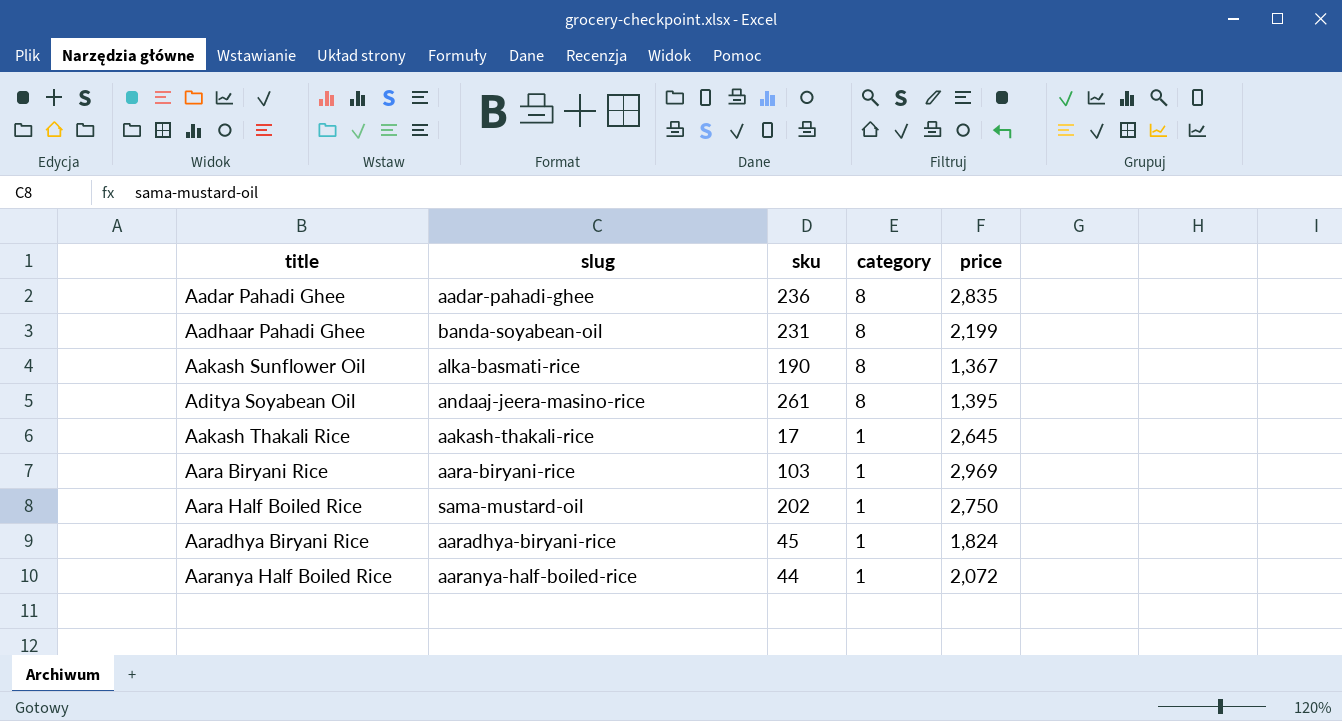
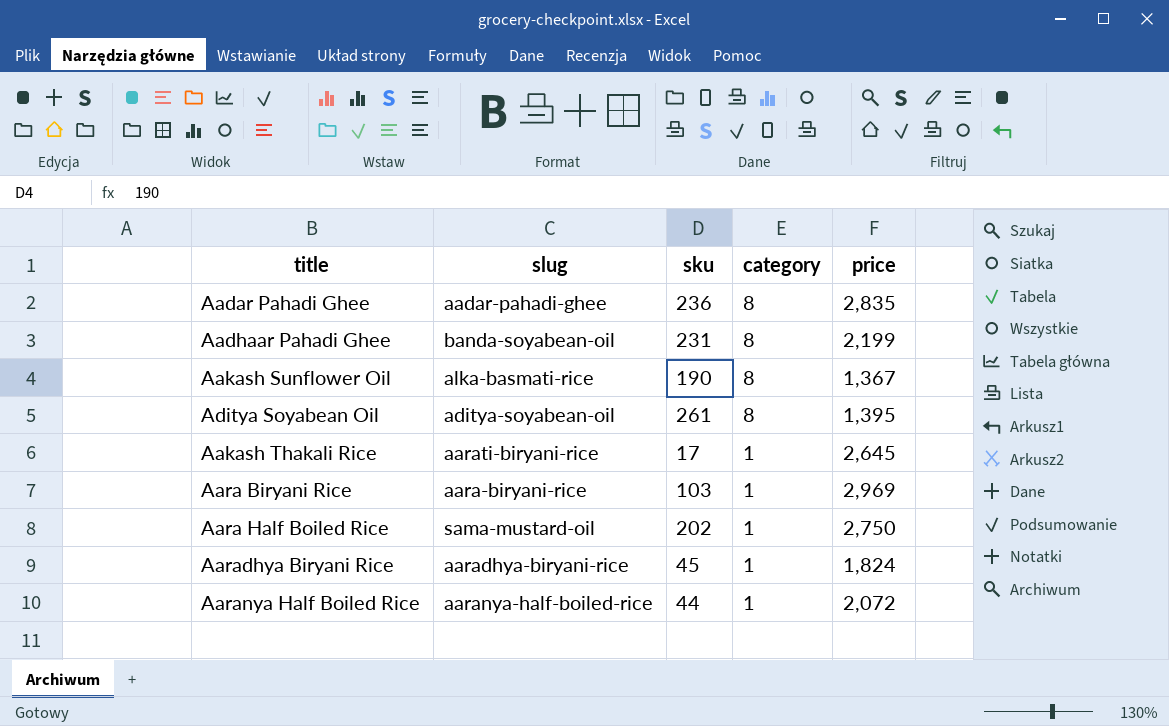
Aditya Soyabean Oil | slug: andaaj-jeera-masino-rice -> aditya-soyabean-oil
Aakash Thakali Rice | slug: aakash-thakali-rice -> aarati-biryani-rice

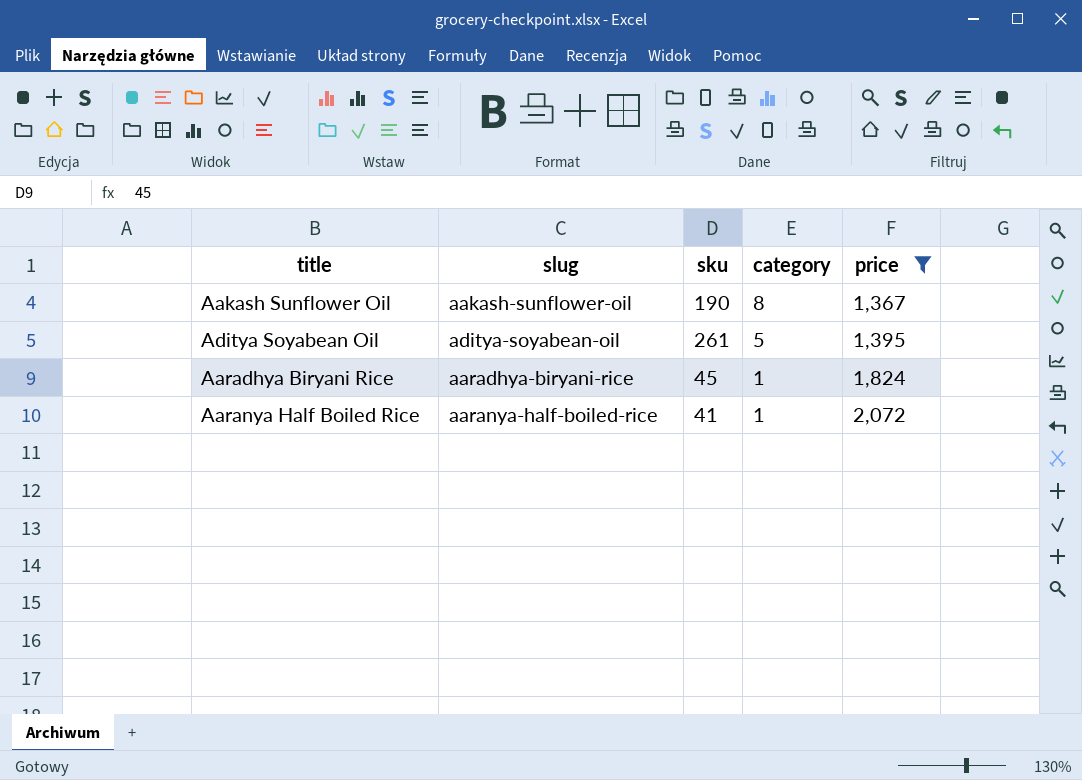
filter: none -> price <= 2,072
Aakash Sunflower Oil | slug: alka-basmati-rice -> aakash-sunflower-oil
Aditya Soyabean Oil | category: 8 -> 5
Aaranya Half Boiled Rice | sku: 44 -> 41

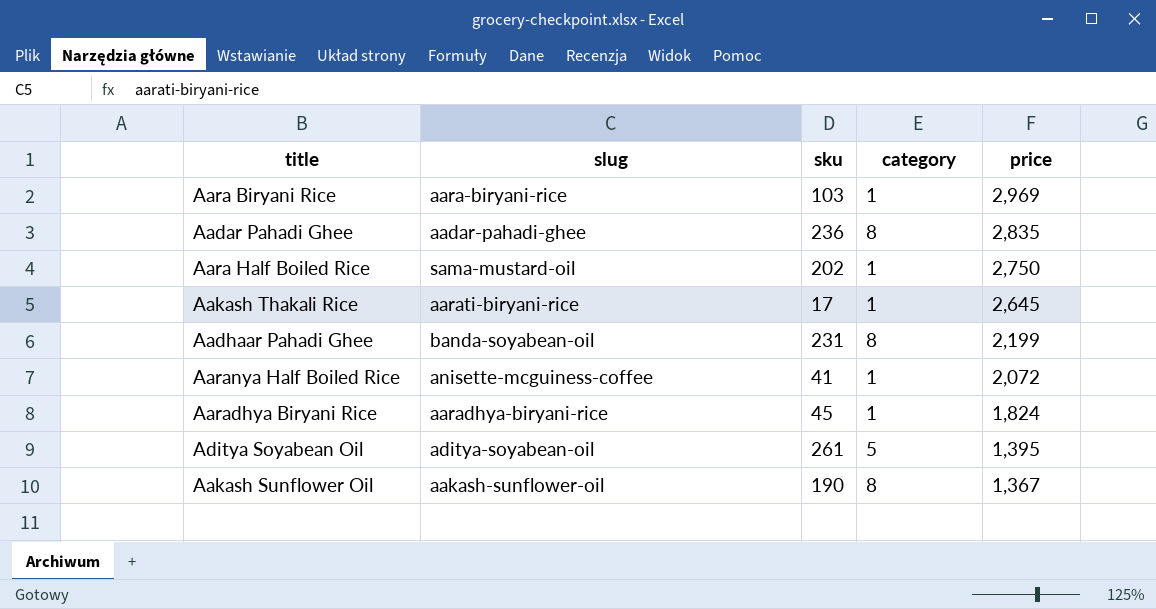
filter: price <= 2,072 -> none
row order: category descending -> price descending
Aaranya Half Boiled Rice | slug: aaranya-half-boiled-rice -> anisette-mcguiness-coffee

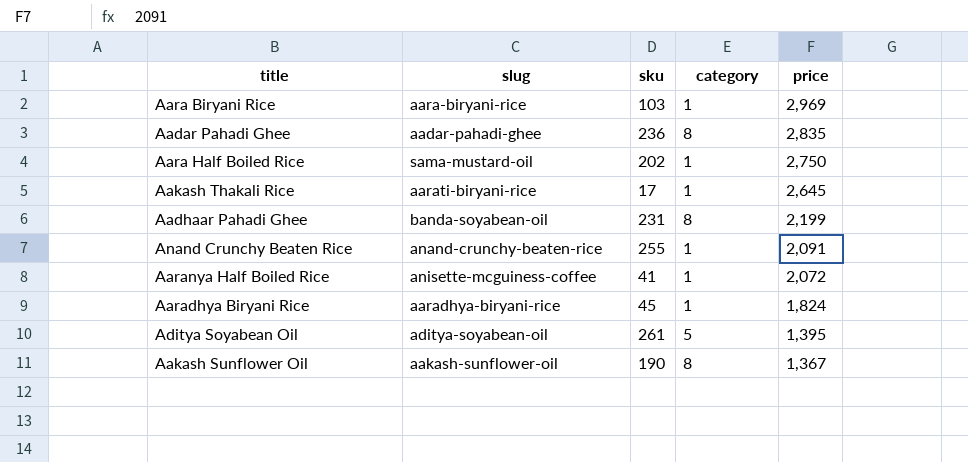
row Anand Crunchy Beaten Rice: none -> anand-crunchy-beaten-rice | 255 | 1 | 2,091

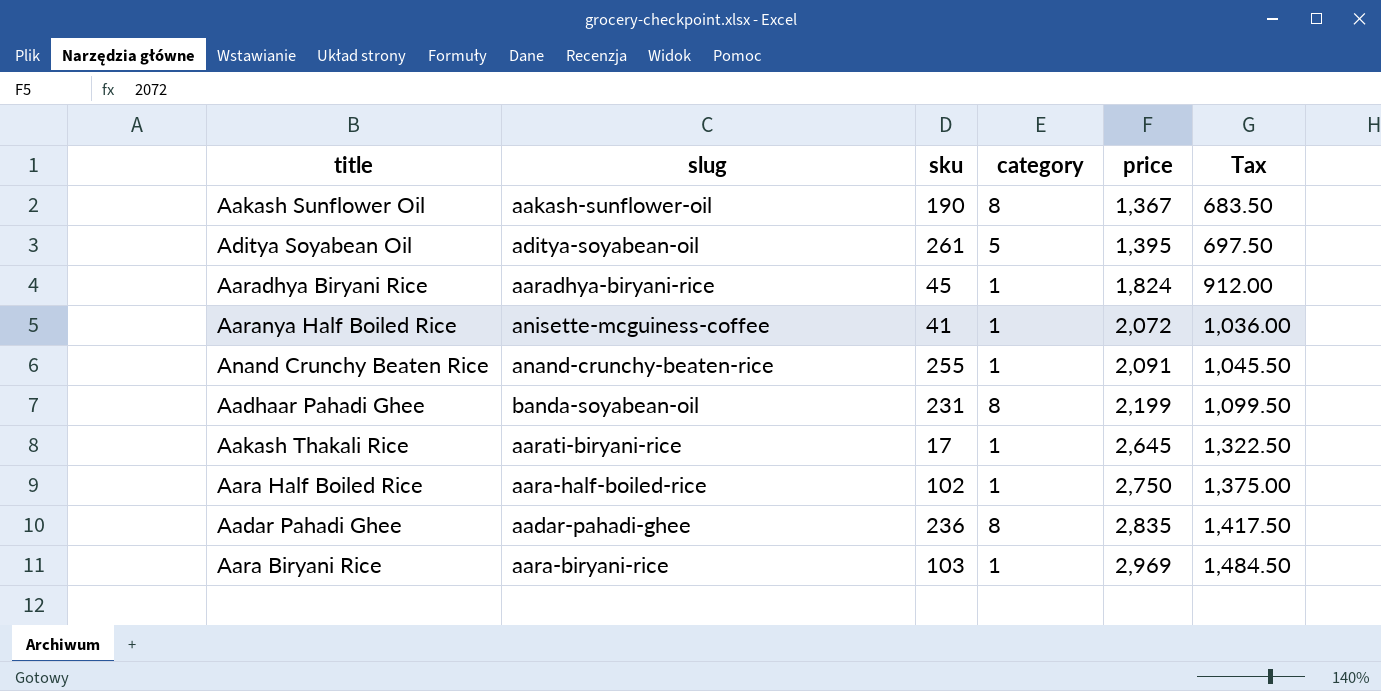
row order: price descending -> price ascending
column Tax | formula: none -> [price] * 0.5
Aara Half Boiled Rice | slug: sama-mustard-oil -> aara-half-boiled-rice
Aara Half Boiled Rice | sku: 202 -> 102

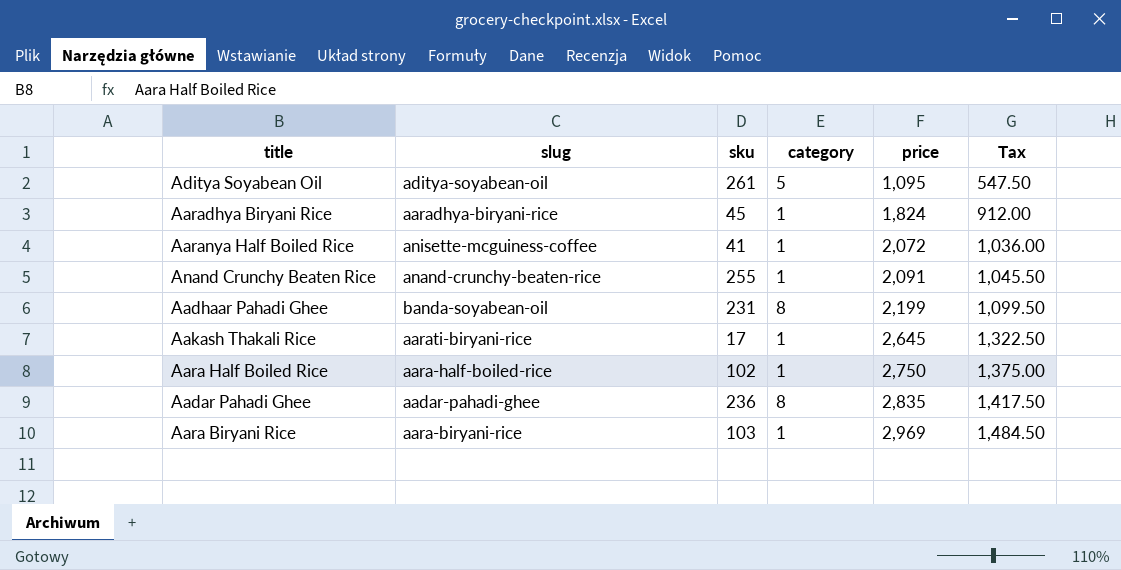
row Aakash Sunflower Oil: aakash-sunflower-oil | 190 | 8 | 1,367 | 683.50 -> none
Aditya Soyabean Oil | price: 1,395 -> 1,095
Aditya Soyabean Oil | Tax: 697.50 -> 547.50

